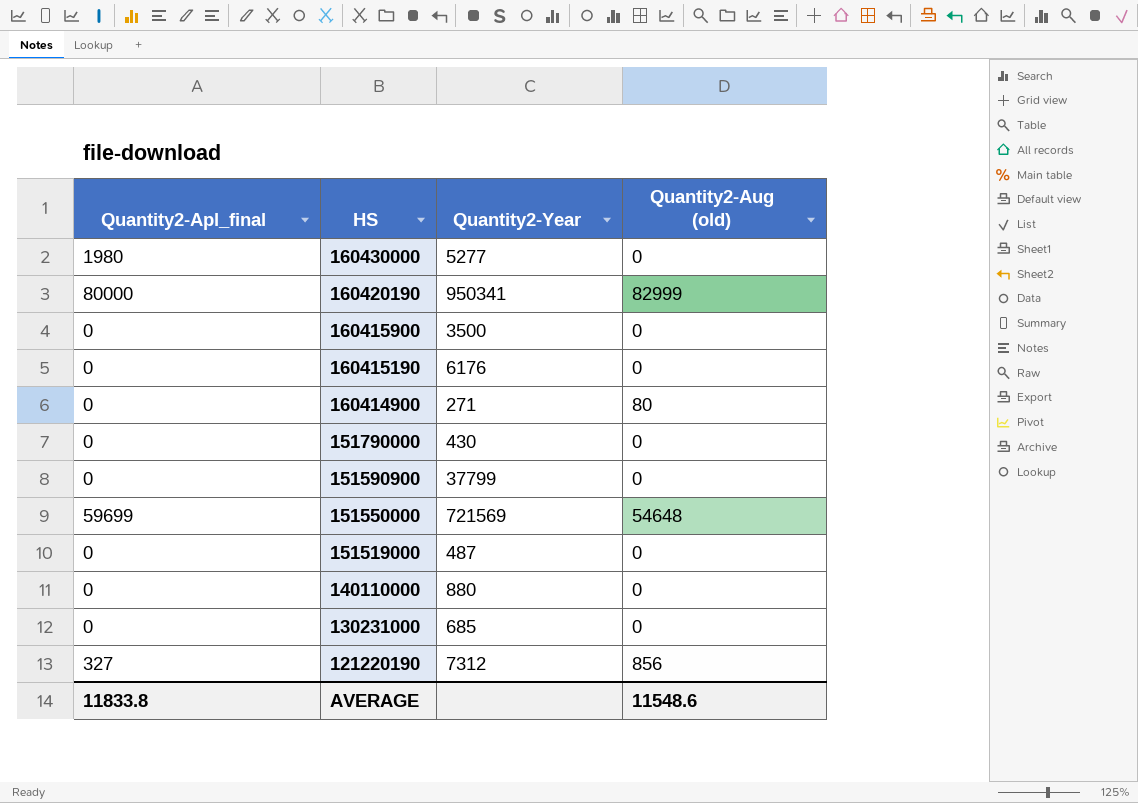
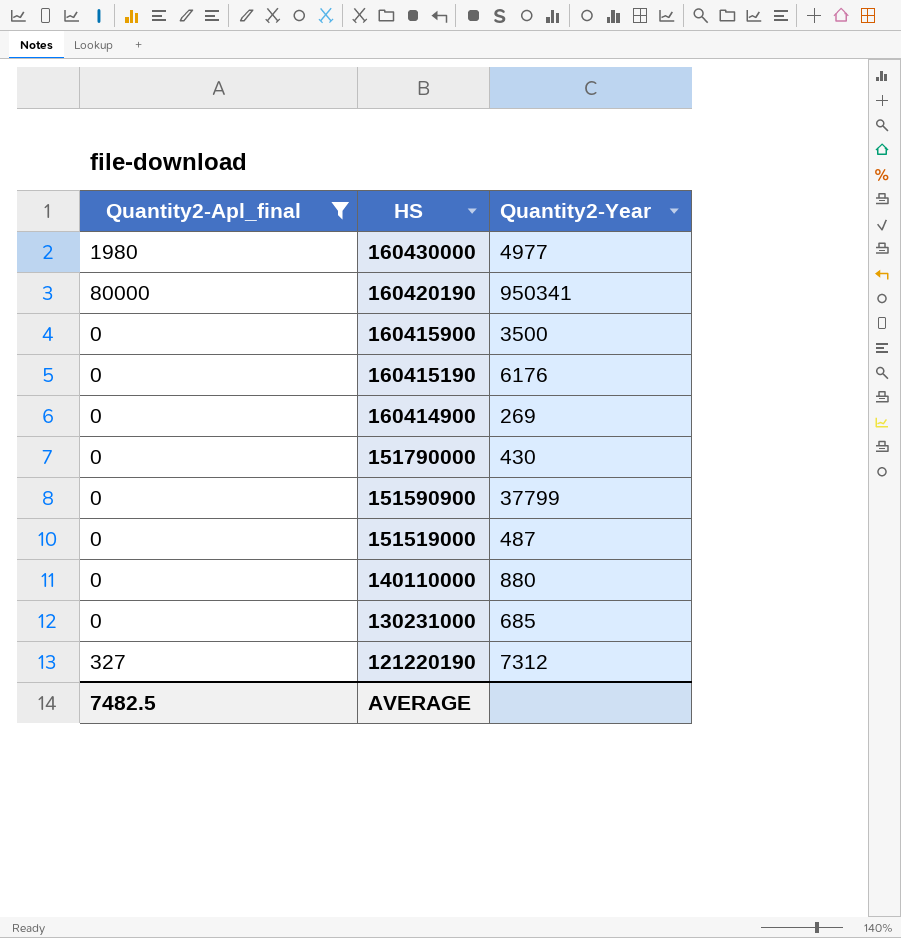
filter: none -> Quantity2-Apl_final != 59699
column Quantity2-Aug (old) | position: 4 -> none
160430000 | Quantity2-Year: 5277 -> 4977
160414900 | Quantity2-Year: 271 -> 269
AVERAGE | Quantity2-Apl_final: 11833.8 -> 7482.5

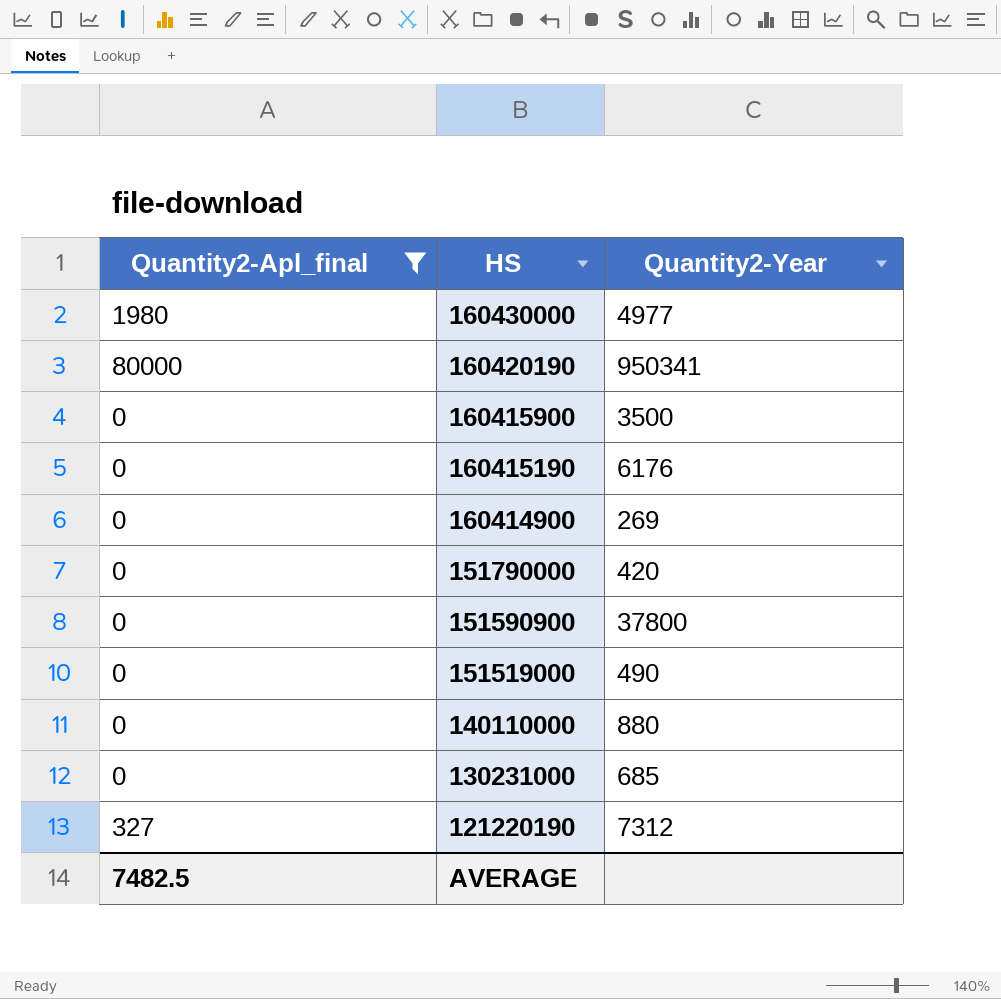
151790000 | Quantity2-Year: 430 -> 420
151590900 | Quantity2-Year: 37799 -> 37800
151519000 | Quantity2-Year: 487 -> 490

